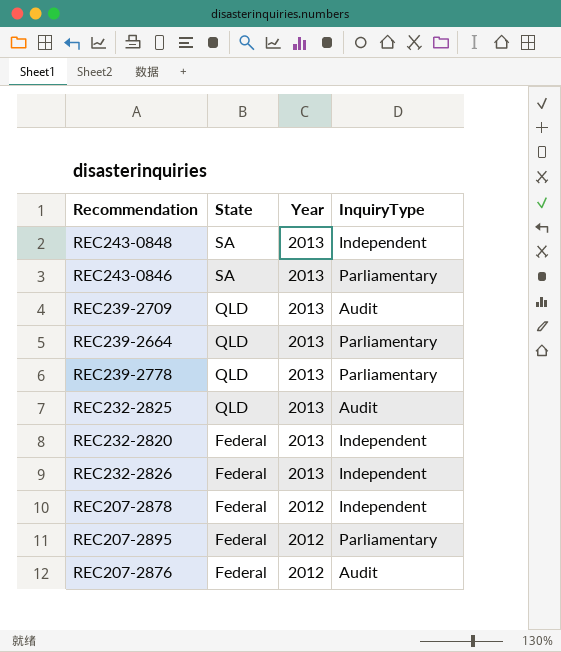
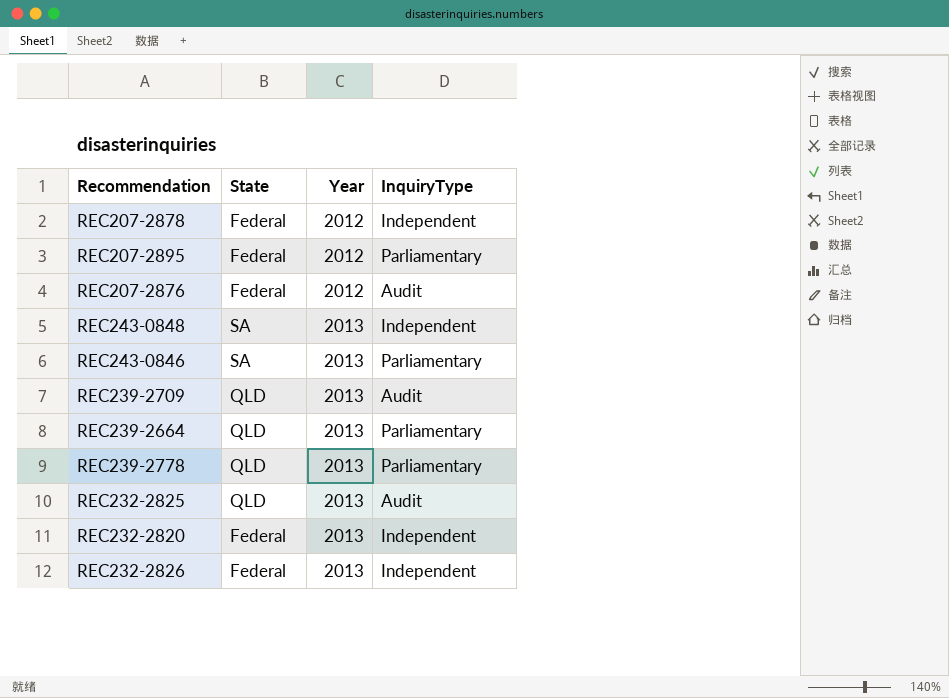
row order: State descending -> Year ascending

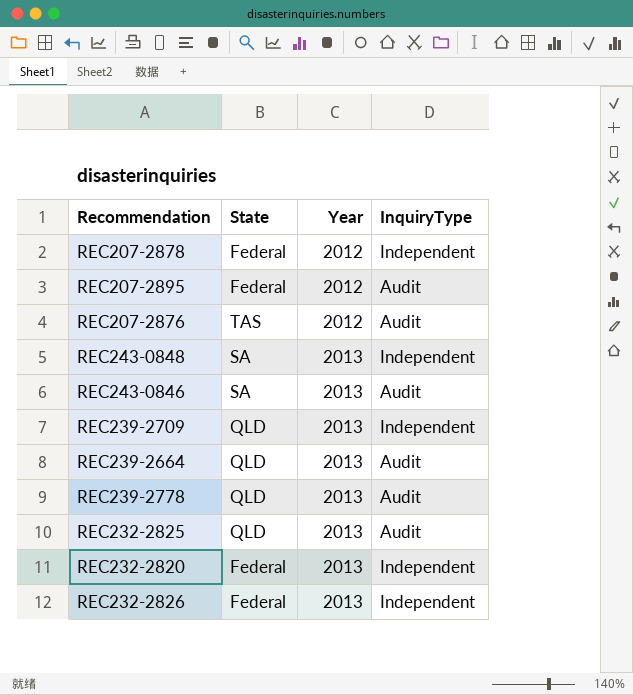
REC207-2895 | InquiryType: Parliamentary -> Audit
REC207-2876 | State: Federal -> TAS
REC243-0846 | InquiryType: Parliamentary -> Audit
REC239-2709 | InquiryType: Audit -> Independent
REC239-2664 | InquiryType: Parliamentary -> Audit
REC239-2778 | InquiryType: Parliamentary -> Audit

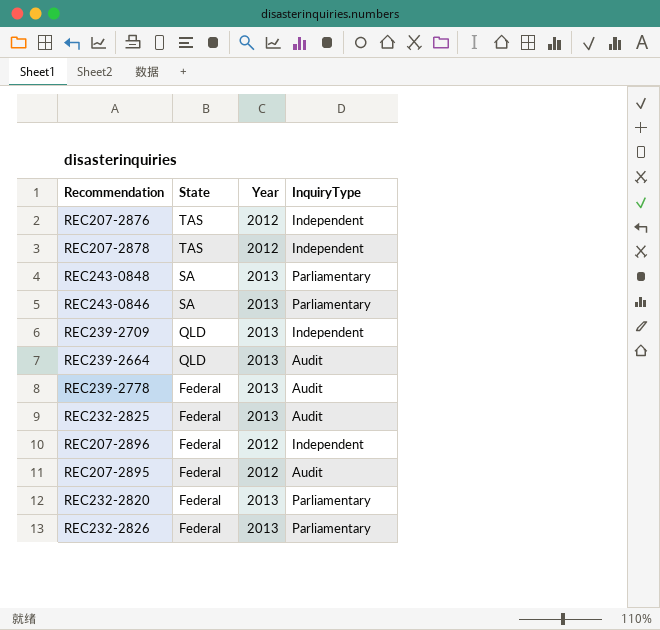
row order: Year ascending -> State descending
REC207-2876 | InquiryType: Audit -> Independent
REC207-2878 | State: Federal -> TAS
REC243-0848 | InquiryType: Independent -> Parliamentary
REC243-0846 | InquiryType: Audit -> Parliamentary
REC239-2778 | State: QLD -> Federal
REC232-2825 | State: QLD -> Federal
row REC207-2896: none -> Federal | 2012 | Independent
REC232-2820 | InquiryType: Independent -> Parliamentary
REC232-2826 | InquiryType: Independent -> Parliamentary

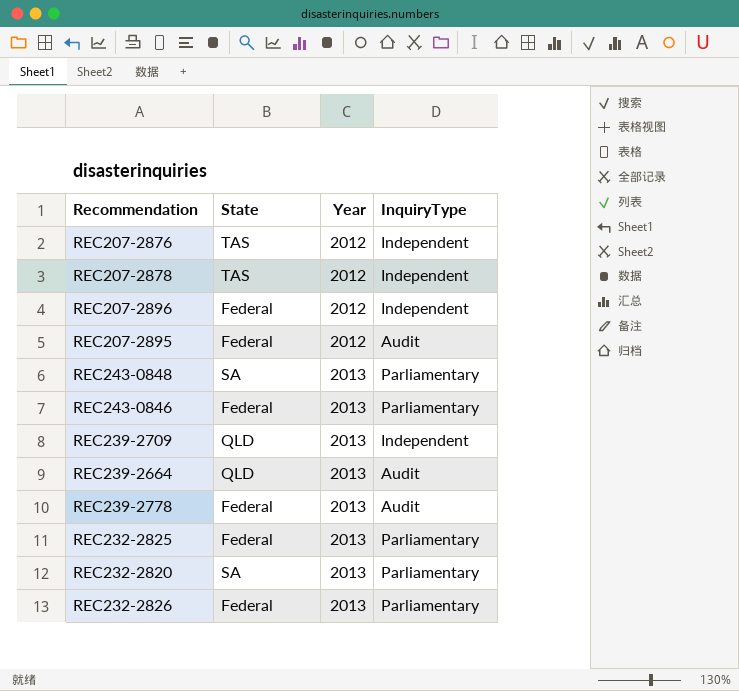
row order: State descending -> Year ascending
REC243-0846 | State: SA -> Federal
REC232-2825 | InquiryType: Audit -> Parliamentary
REC232-2820 | State: Federal -> SA

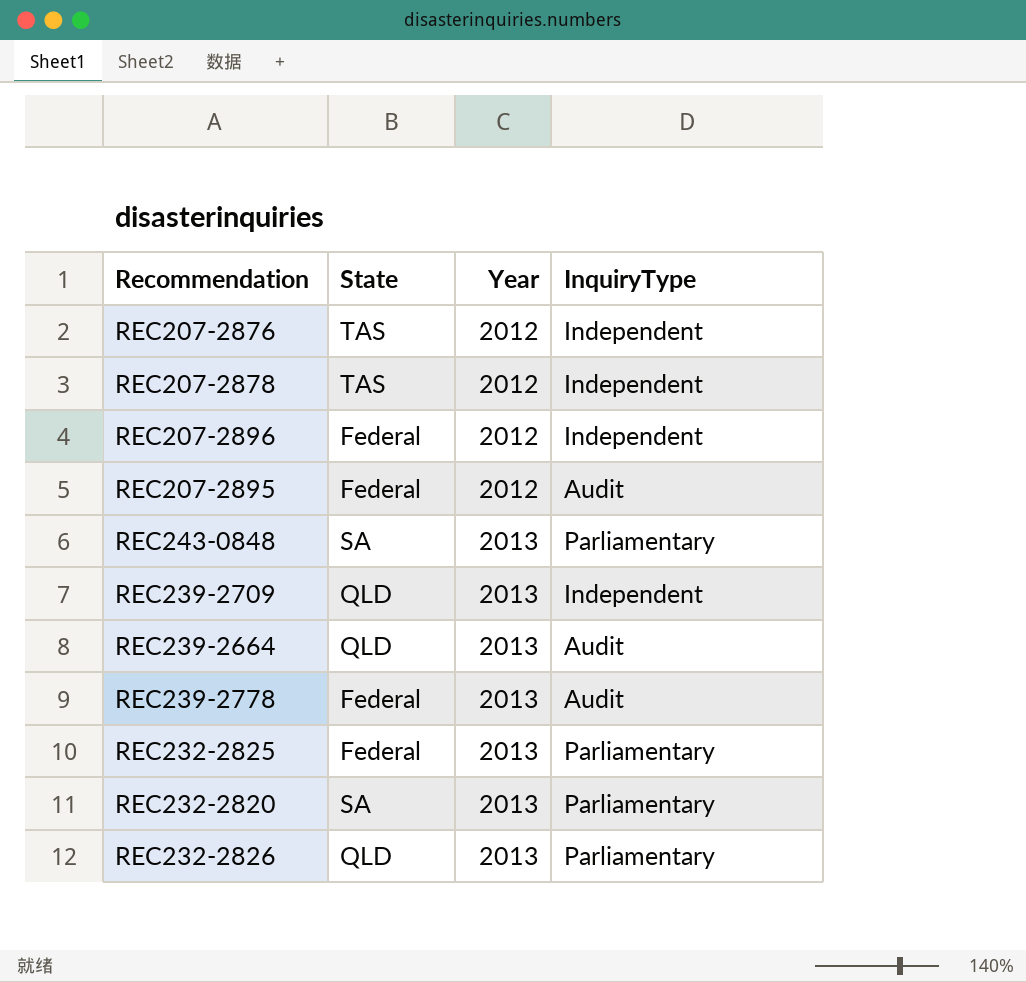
row REC243-0846: Federal | 2013 | Parliamentary -> none
REC232-2826 | State: Federal -> QLD

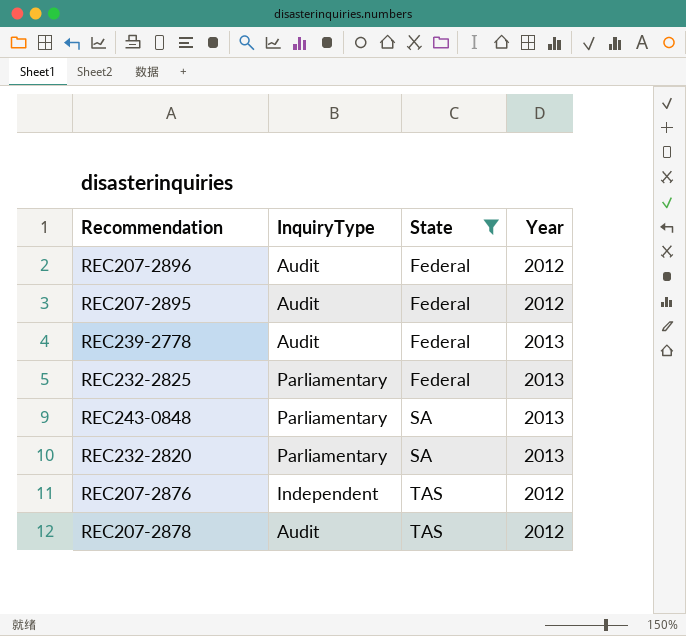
filter: none -> State != QLD
row order: Year ascending -> State ascending
column InquiryType | position: 4 -> 2
REC207-2896 | InquiryType: Independent -> Audit
REC207-2878 | InquiryType: Independent -> Audit

